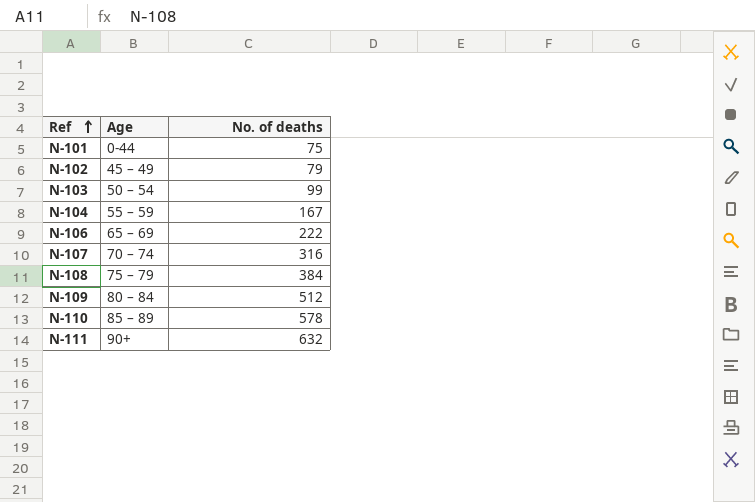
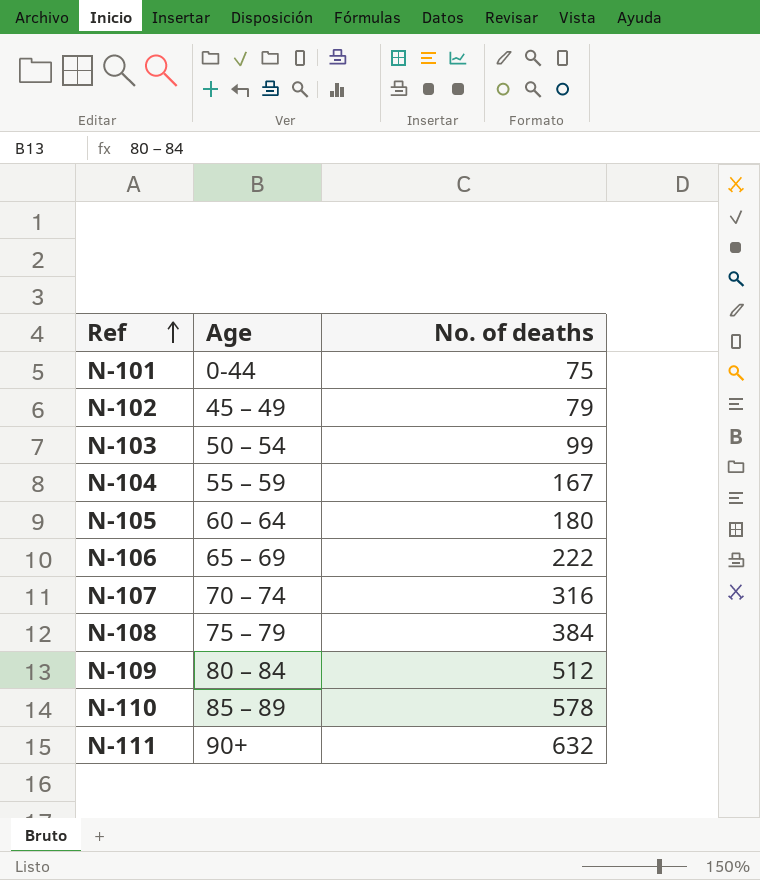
row N-105: none -> 60 – 64 | 180

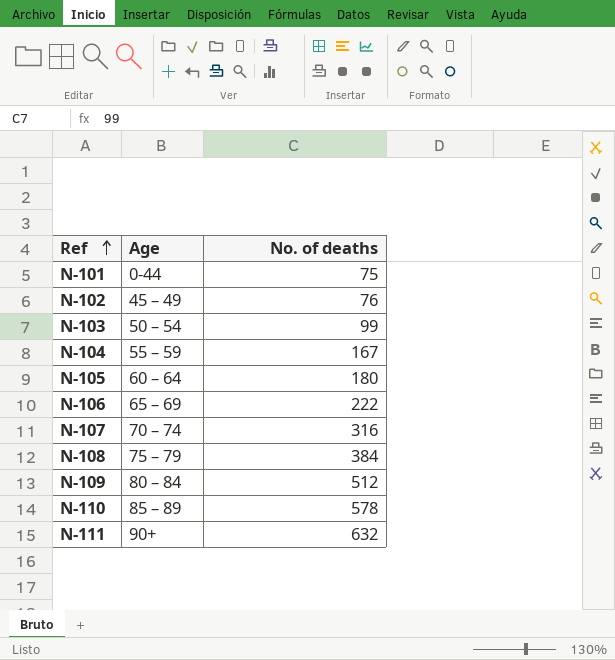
N-102 | No. of deaths: 79 -> 76

